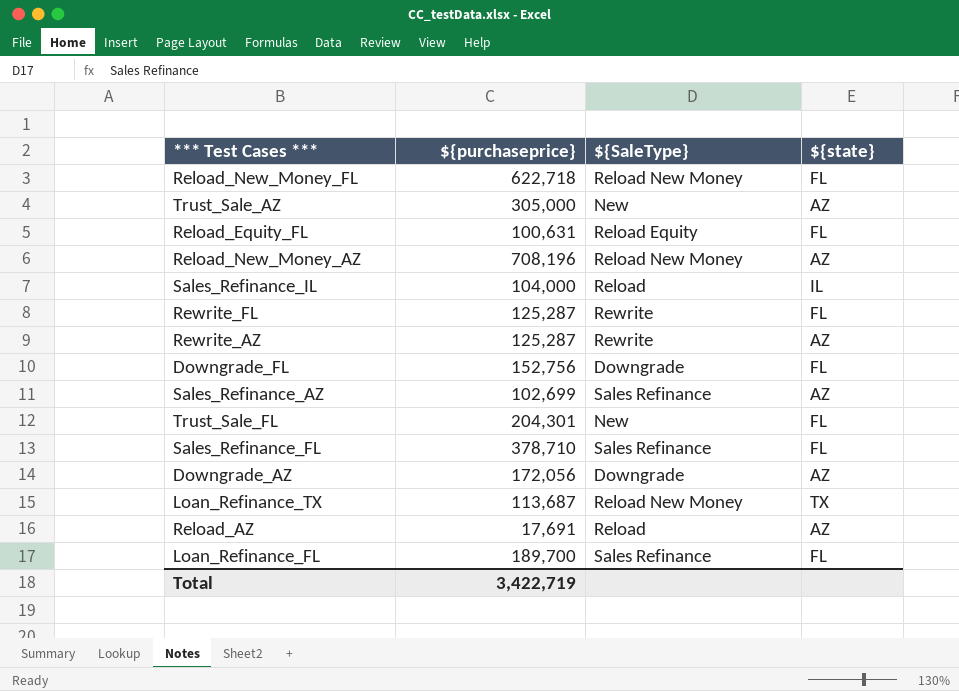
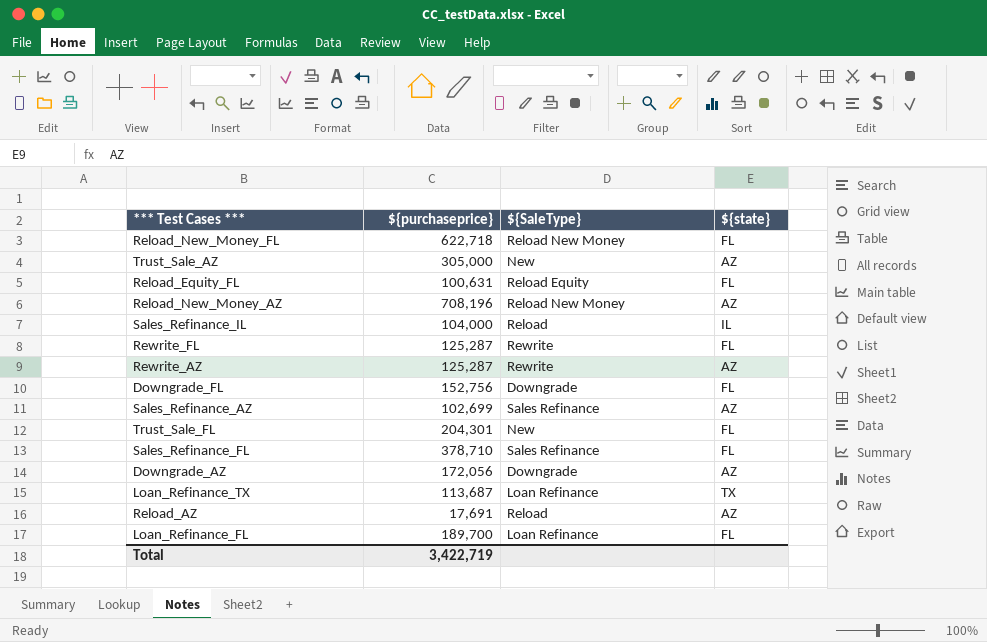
Loan_Refinance_TX | ${SaleType}: Reload New Money -> Loan Refinance
Loan_Refinance_FL | ${SaleType}: Sales Refinance -> Loan Refinance

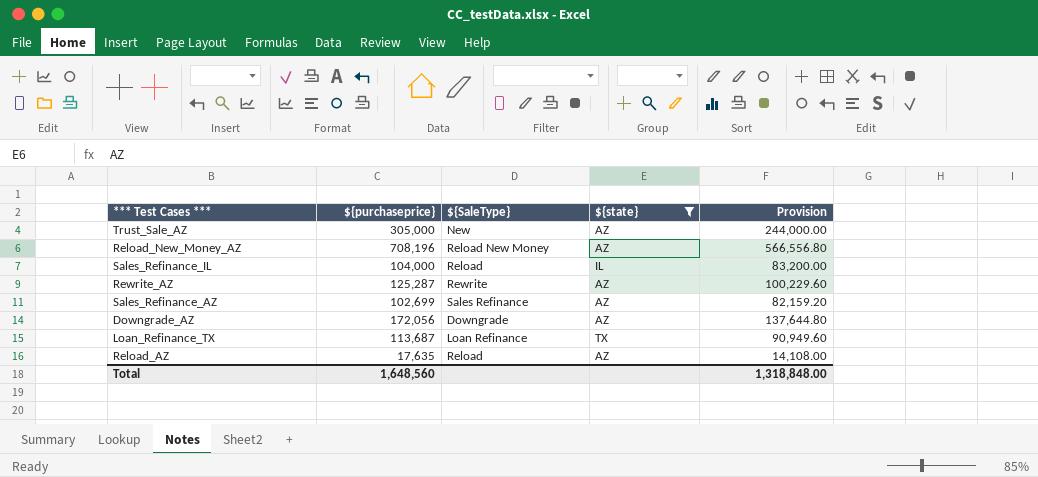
filter: none -> ${state} != FL
column Provision | formula: none -> [${purchaseprice}] * 0.8
Reload_AZ | ${purchaseprice}: 17,691 -> 17,635
Total | ${purchaseprice}: 3,422,719 -> 1,648,560

